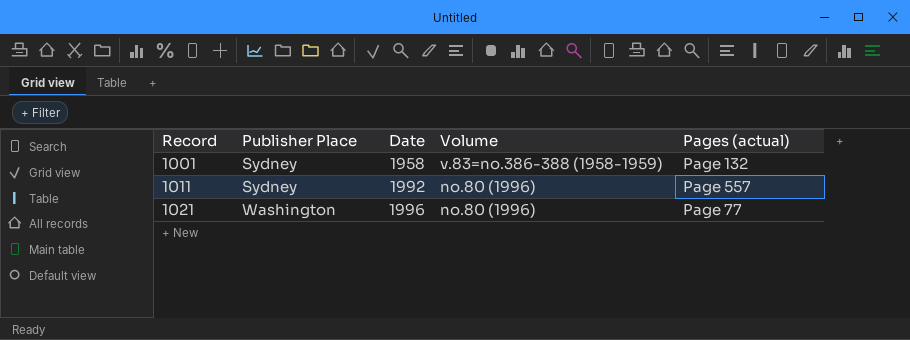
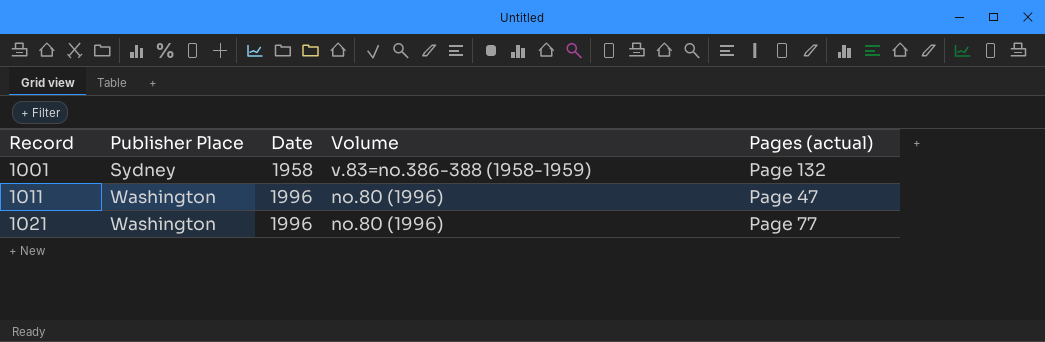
1011 | Publisher Place: Sydney -> Washington
1011 | Date: 1992 -> 1996
1011 | Pages (actual): Page 557 -> Page 47

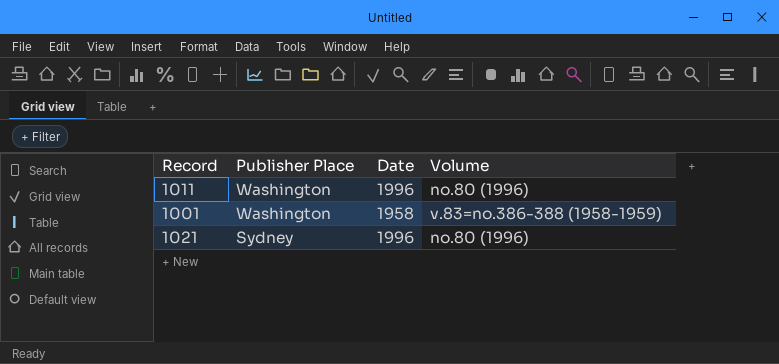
row order: Record ascending -> Publisher Place descending
column Pages (actual) | position: 5 -> none
1001 | Publisher Place: Sydney -> Washington
1021 | Publisher Place: Washington -> Sydney

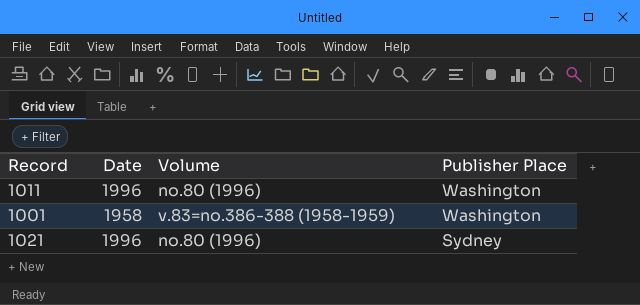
column Publisher Place | position: 2 -> 4

